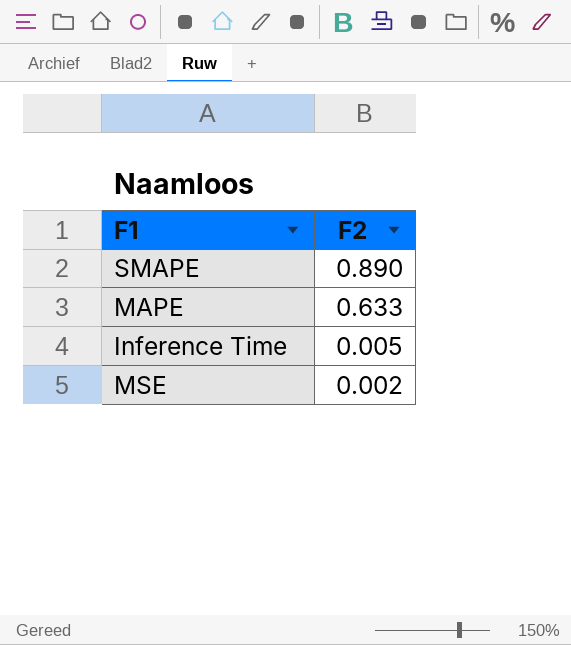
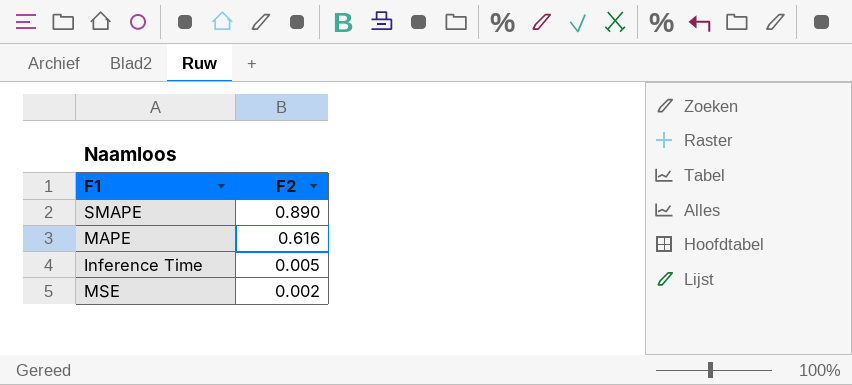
MAPE | F2: 0.633 -> 0.616

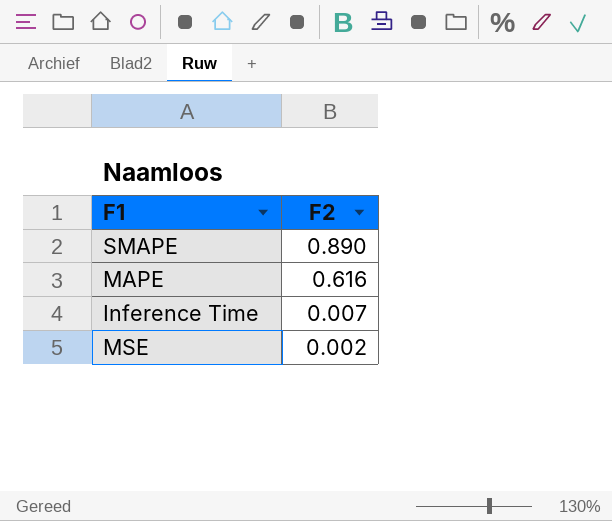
Inference Time | F2: 0.005 -> 0.007

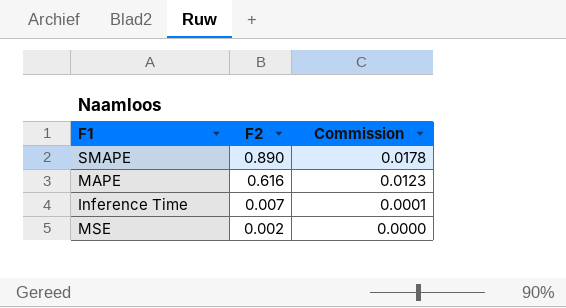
column Commission | formula: none -> [F2] * 0.02

